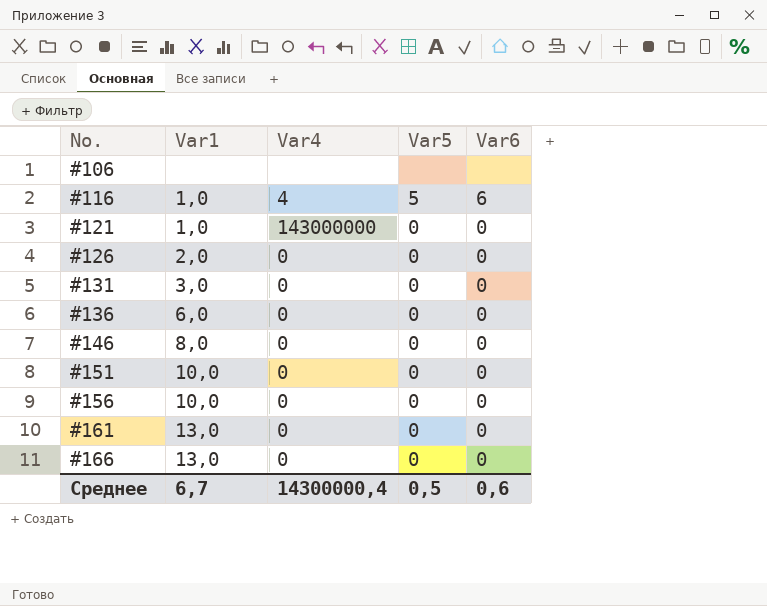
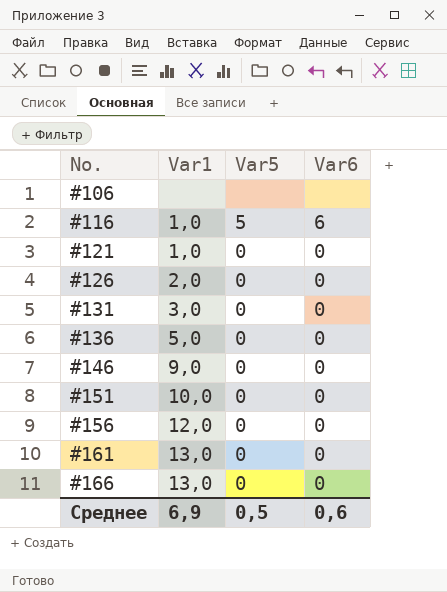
column Var4 | position: 3 -> none
#136 | Var1: 6,0 -> 5,0
#146 | Var1: 8,0 -> 9,0
#156 | Var1: 10,0 -> 12,0
Среднее | Var1: 6,7 -> 6,9

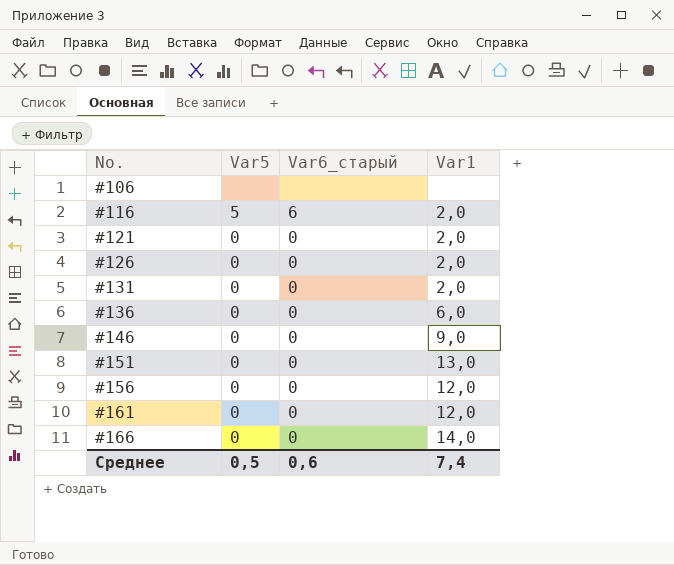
column name: Var6 -> Var6_старый
column Var1 | position: 2 -> 4
#116 | Var1: 1,0 -> 2,0
#121 | Var1: 1,0 -> 2,0
#131 | Var1: 3,0 -> 2,0
#136 | Var1: 5,0 -> 6,0
#151 | Var1: 10,0 -> 13,0
#161 | Var1: 13,0 -> 12,0
#166 | Var1: 13,0 -> 14,0
Среднее | Var1: 6,9 -> 7,4

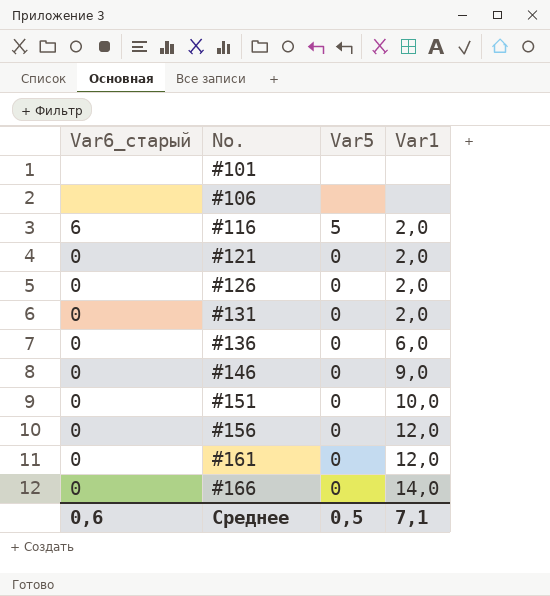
column Var6_старый | position: 3 -> 1
row #101: none -> none | none | none
#151 | Var1: 13,0 -> 10,0
Среднее | Var1: 7,4 -> 7,1

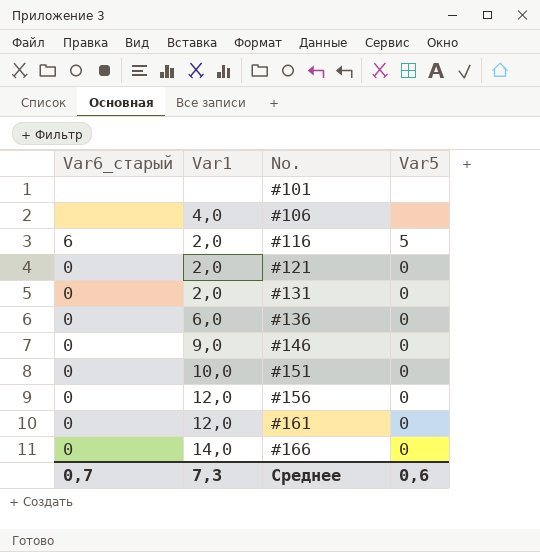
column Var1 | position: 4 -> 2
row #126: 0 | 0 | 2,0 -> none
#106 | Var1: none -> 4,0
Среднее | Var6_старый: 0,6 -> 0,7
Среднее | Var1: 7,1 -> 7,3
Среднее | Var5: 0,5 -> 0,6

